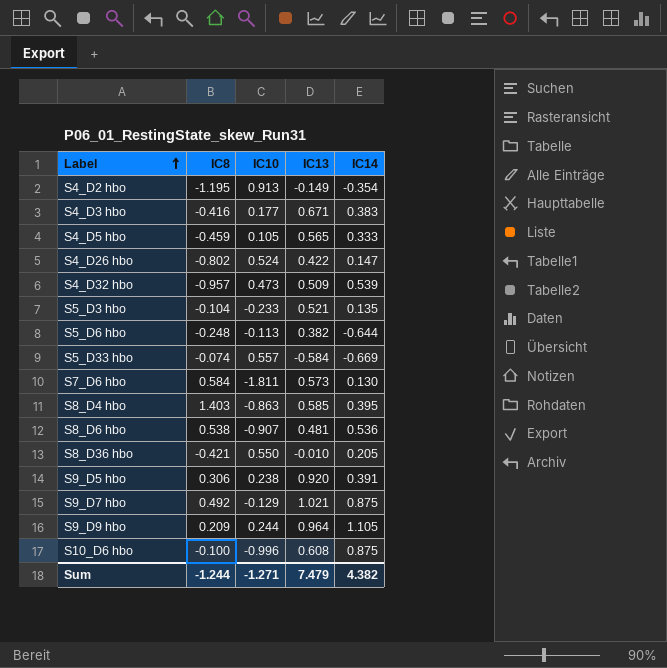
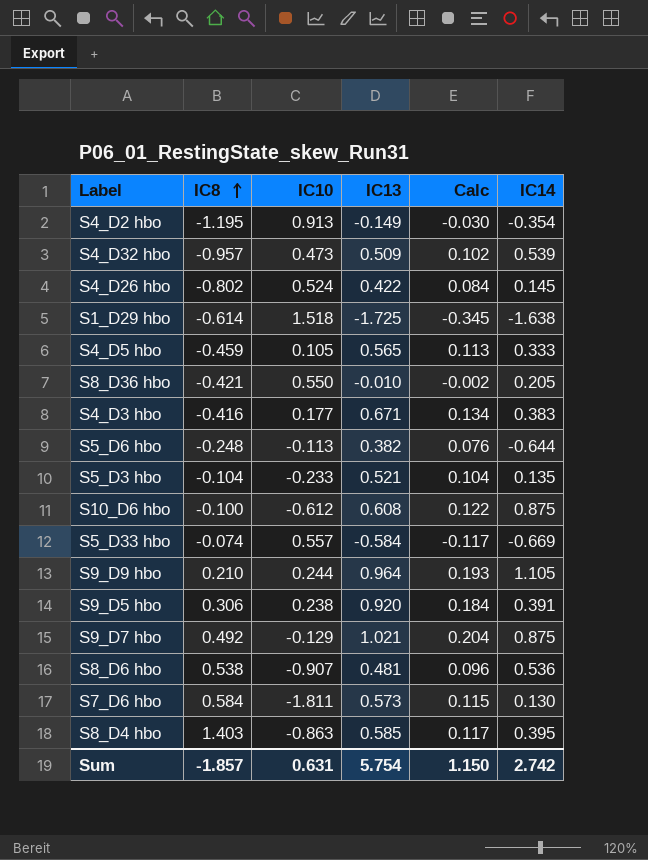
row order: Label ascending -> IC8 ascending
column Calc | formula: none -> [IC13] * 0.2
S4_D26 hbo | IC14: 0.147 -> 0.145
row S1_D29 hbo: none -> -0.614 | 1.518 | -1.725 | -0.345 | -1.638
S10_D6 hbo | IC10: -0.996 -> -0.612
S9_D9 hbo | IC8: 0.209 -> 0.210
Sum | IC8: -1.244 -> -1.857
Sum | IC10: -1.271 -> 0.631
Sum | IC13: 7.479 -> 5.754
Sum | IC14: 4.382 -> 2.742

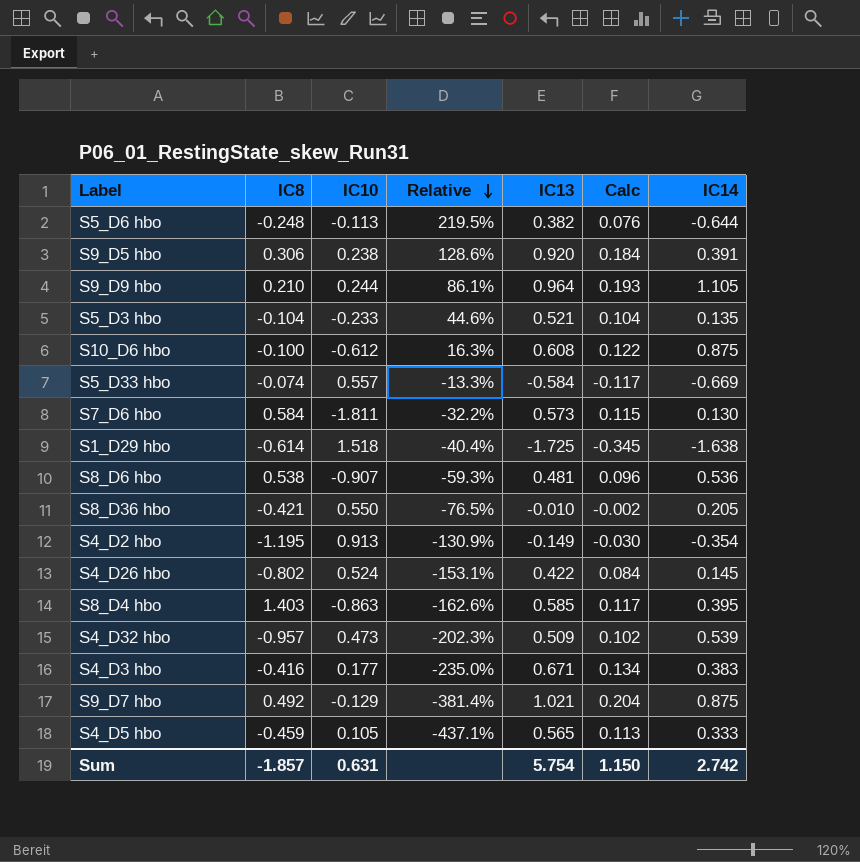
row order: IC8 ascending -> Relative descending
column Relative | formula: none -> [IC8] / [IC10]

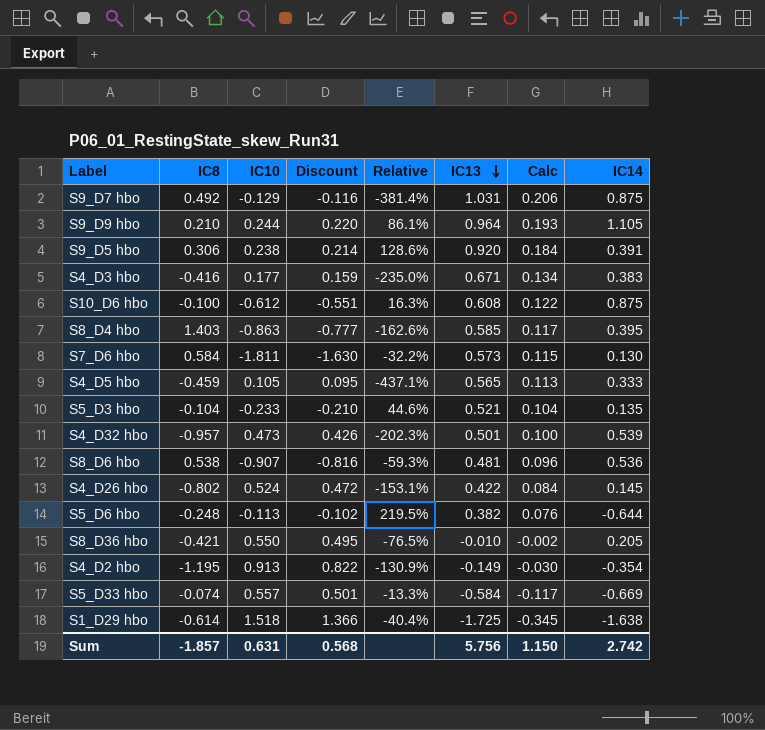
row order: Relative descending -> IC13 descending
column Discount | formula: none -> [IC10] * 0.9
S9_D7 hbo | IC13: 1.021 -> 1.031
S9_D7 hbo | Calc: 0.204 -> 0.206
S4_D32 hbo | IC13: 0.509 -> 0.501
S4_D32 hbo | Calc: 0.102 -> 0.100
Sum | IC13: 5.754 -> 5.756

